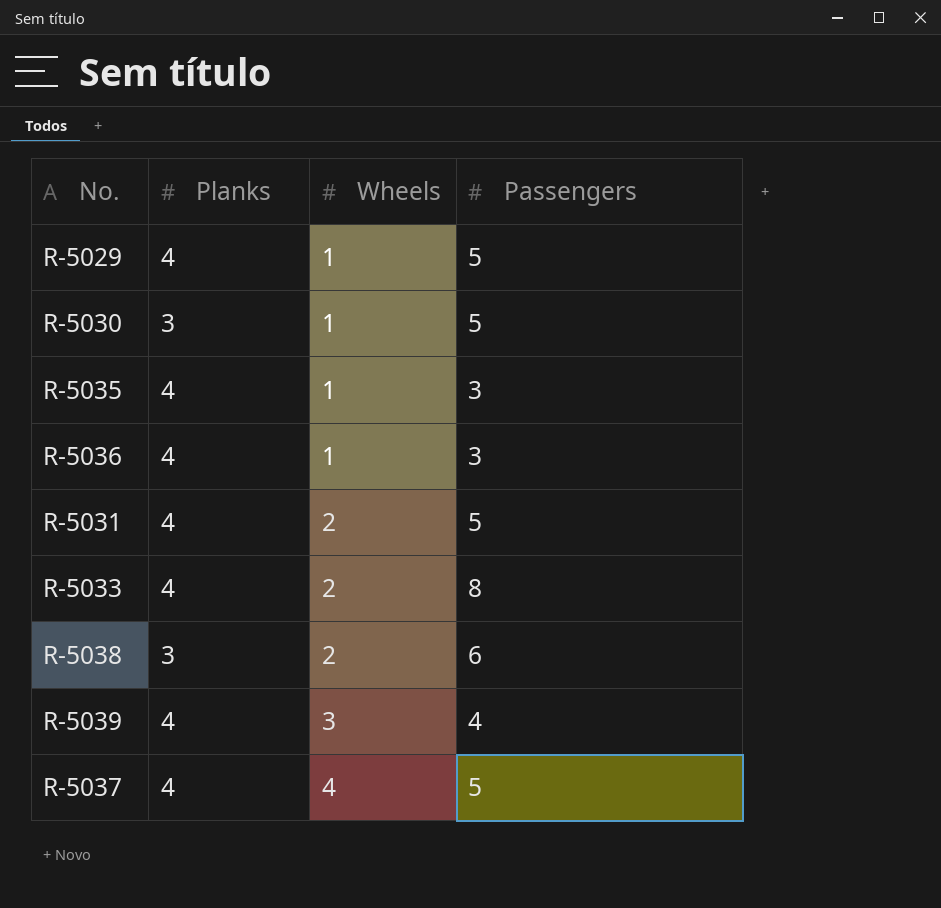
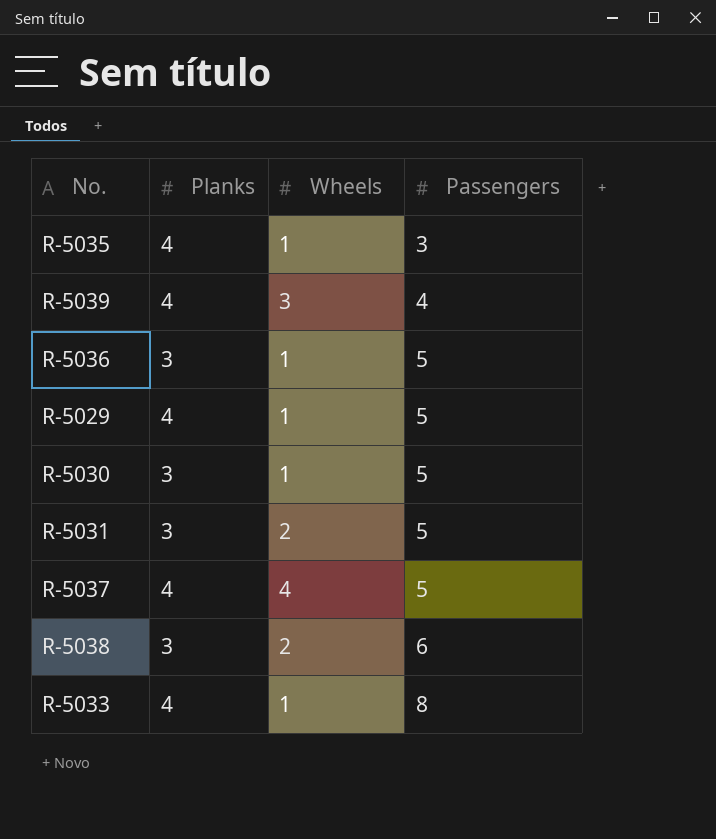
row order: Wheels ascending -> Passengers ascending
R-5036 | Planks: 4 -> 3
R-5036 | Passengers: 3 -> 5
R-5031 | Planks: 4 -> 3
R-5033 | Wheels: 2 -> 1

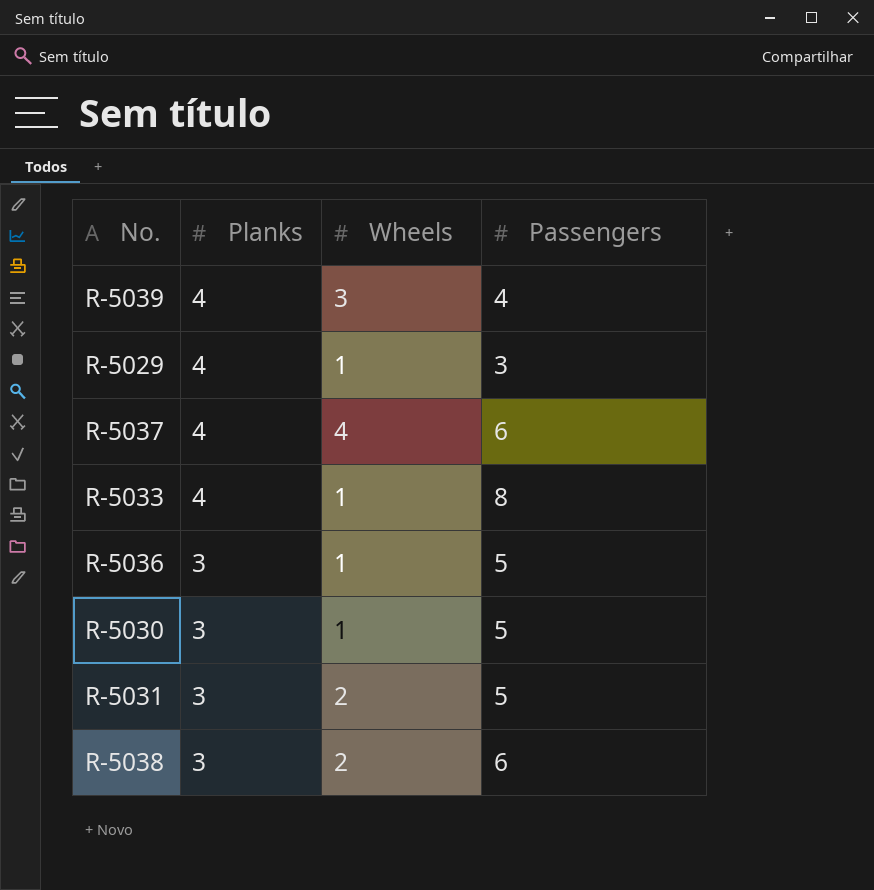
row order: Passengers ascending -> Planks descending
row R-5035: 4 | 1 | 3 -> none
R-5029 | Passengers: 5 -> 3
R-5037 | Passengers: 5 -> 6

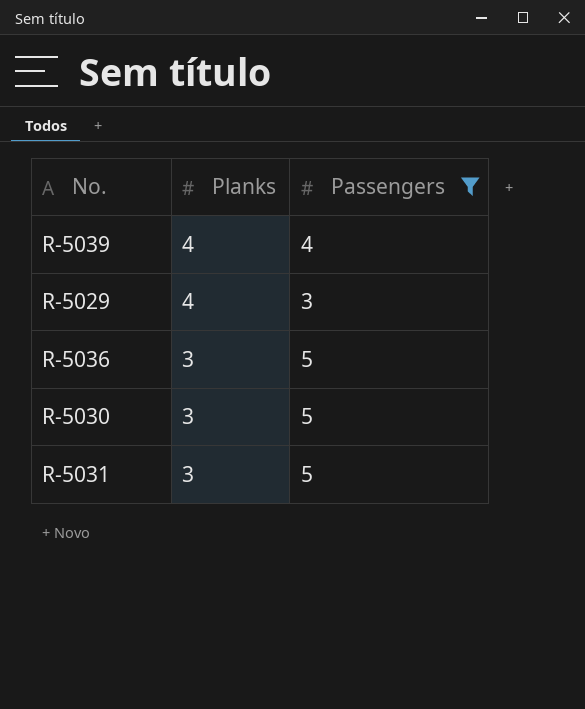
filter: none -> Passengers <= 5
column Wheels | position: 3 -> none

